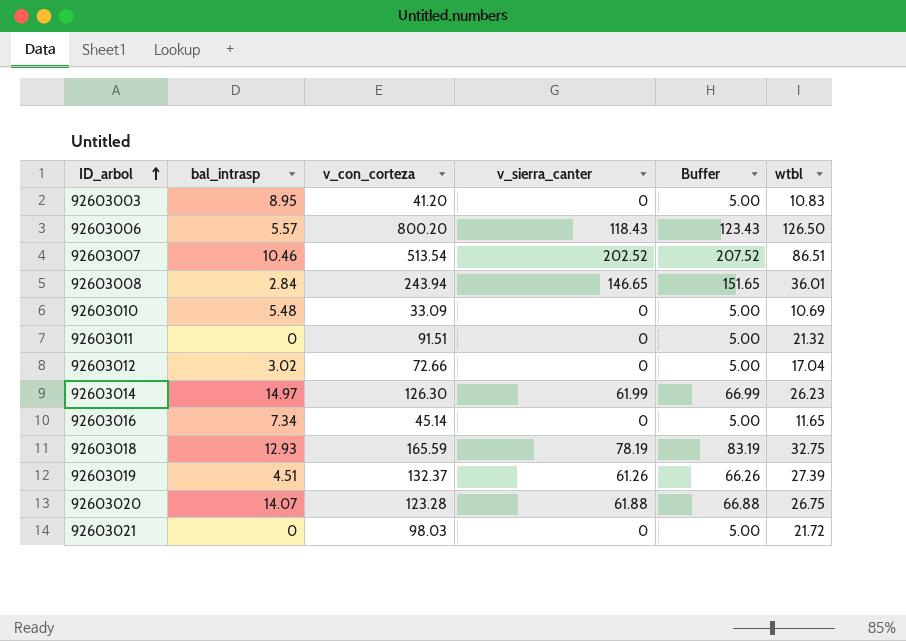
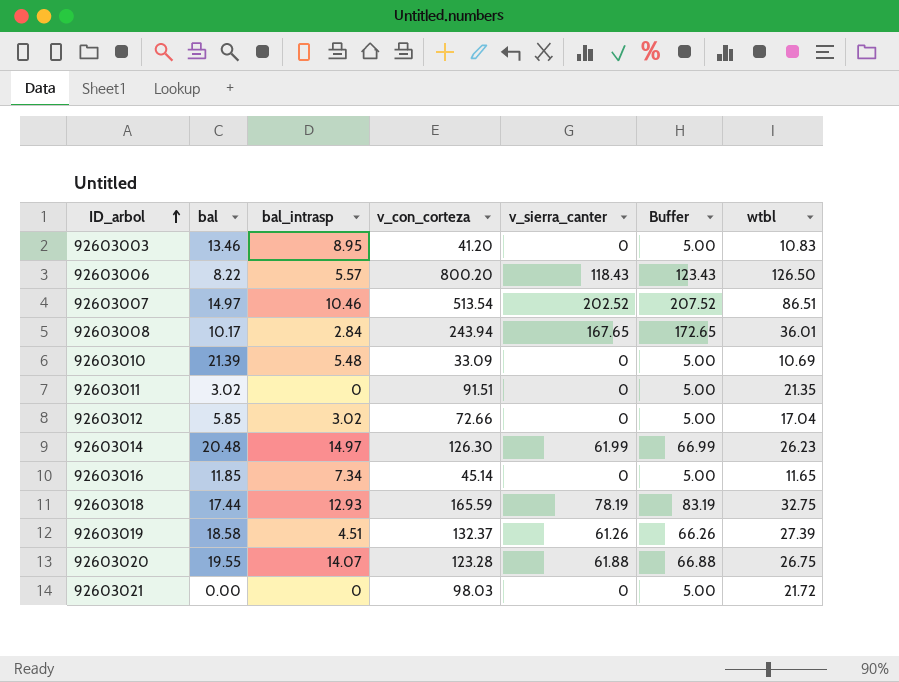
column bal | position: none -> 2
92603008 | v_sierra_canter: 146.65 -> 167.65
92603008 | Buffer: 151.65 -> 172.65
92603011 | wtbl: 21.32 -> 21.35

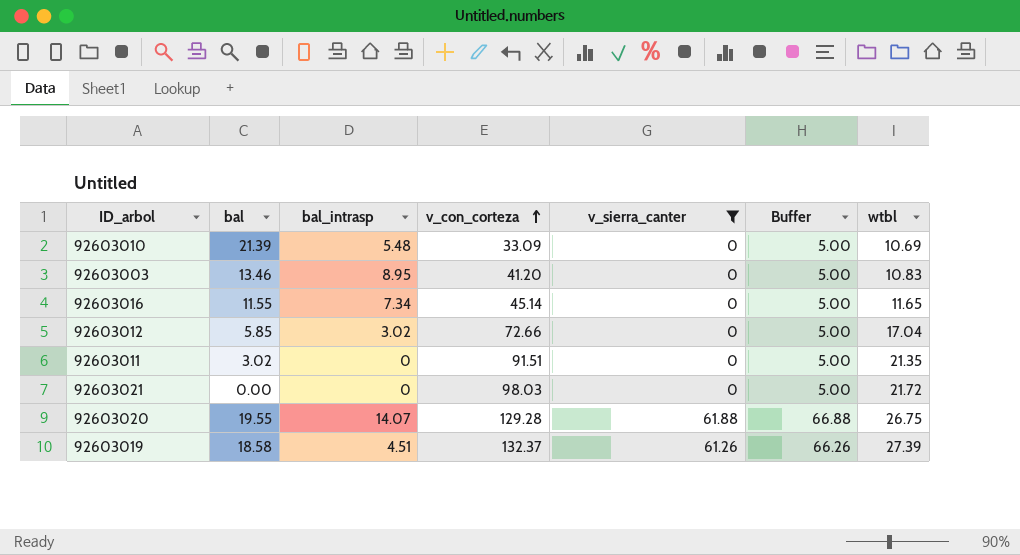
filter: none -> v_sierra_canter <= 61.88
row order: ID_arbol ascending -> v_con_corteza ascending
92603016 | bal: 11.85 -> 11.55
92603020 | v_con_corteza: 123.28 -> 129.28

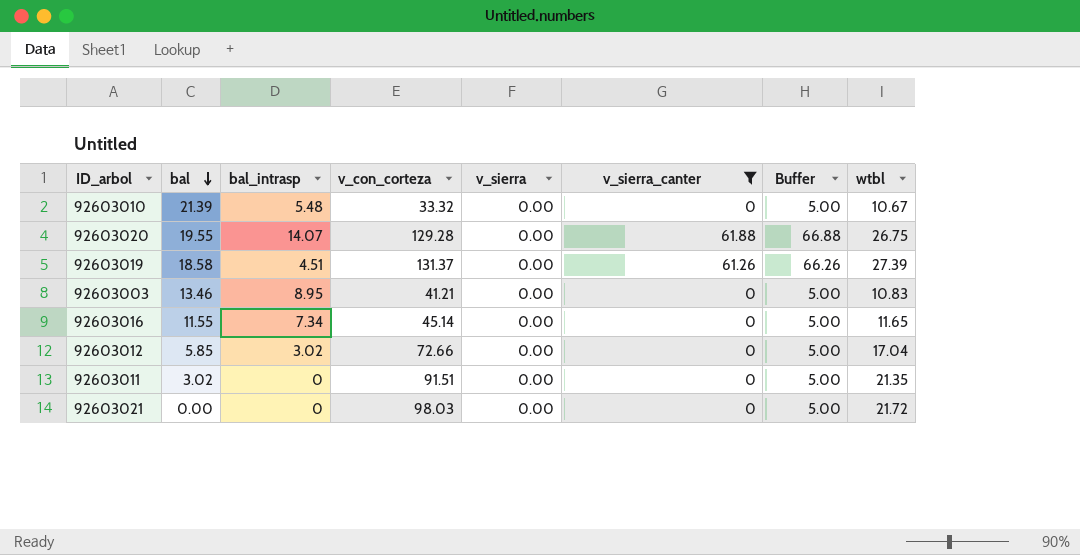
row order: v_con_corteza ascending -> bal descending
column v_sierra | position: none -> 5
92603010 | v_con_corteza: 33.09 -> 33.32
92603010 | wtbl: 10.69 -> 10.67
92603019 | v_con_corteza: 132.37 -> 131.37
92603003 | v_con_corteza: 41.20 -> 41.21

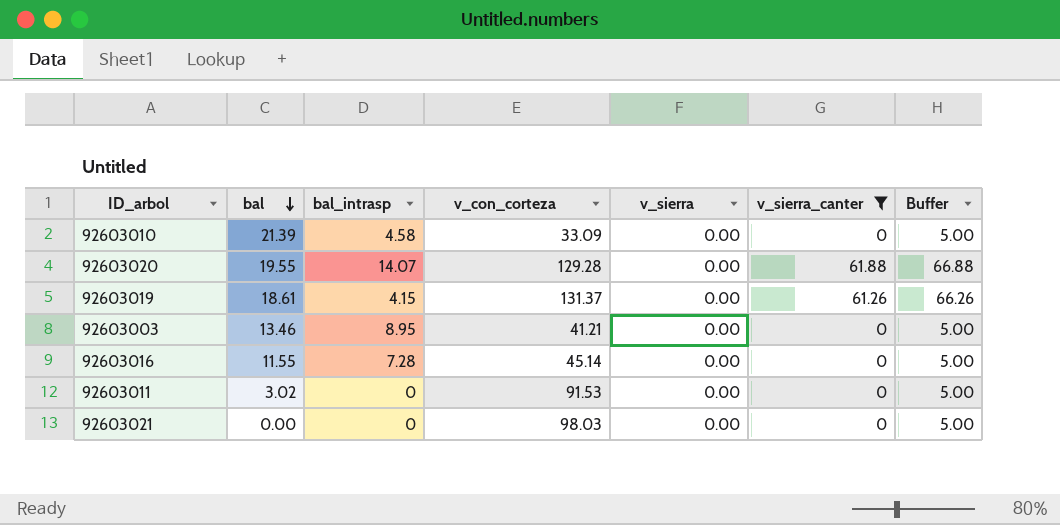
column wtbl | position: 8 -> none
row 92603012: 5.85 | 3.02 | 72.66 | 0.00 | 0 | 5.00 | 17.04 -> none
92603010 | bal_intrasp: 5.48 -> 4.58
92603010 | v_con_corteza: 33.32 -> 33.09
92603019 | bal: 18.58 -> 18.61
92603019 | bal_intrasp: 4.51 -> 4.15
92603016 | bal_intrasp: 7.34 -> 7.28
92603011 | v_con_corteza: 91.51 -> 91.53

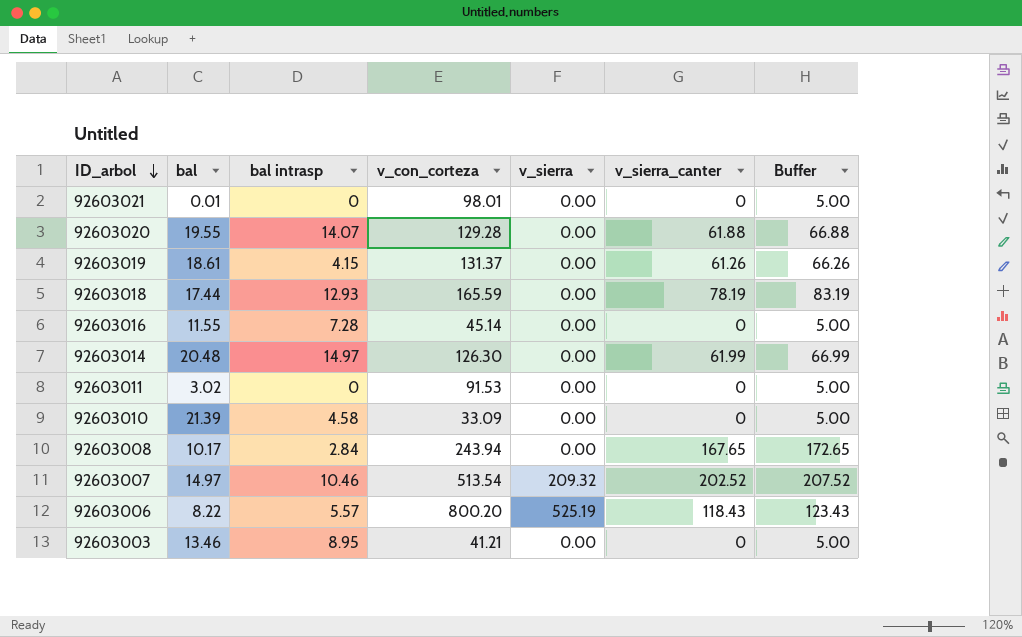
filter: v_sierra_canter <= 61.88 -> none
row order: bal descending -> ID_arbol descending
column name: bal_intrasp -> bal intrasp
92603021 | bal: 0.00 -> 0.01
92603021 | v_con_corteza: 98.03 -> 98.01

